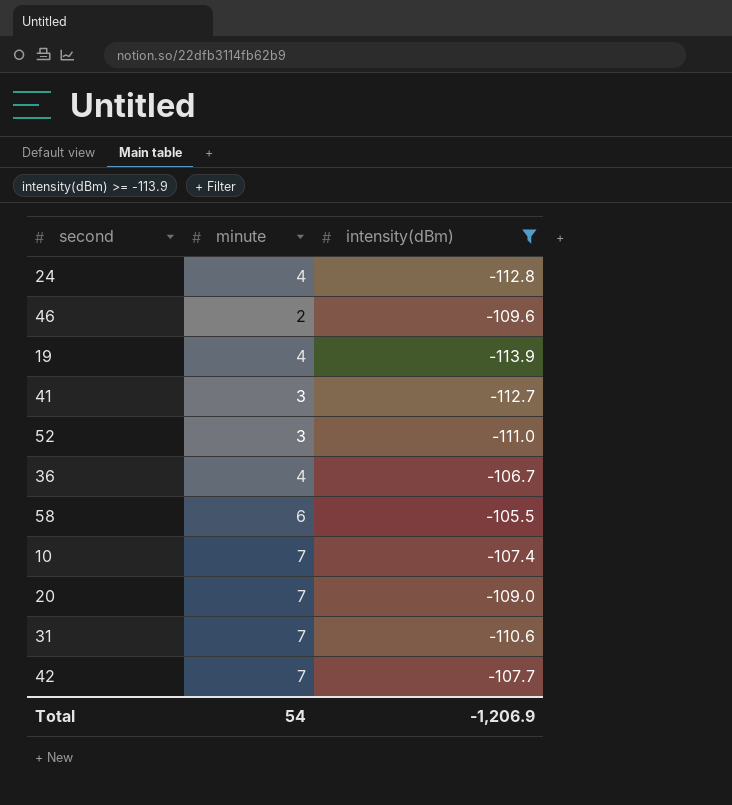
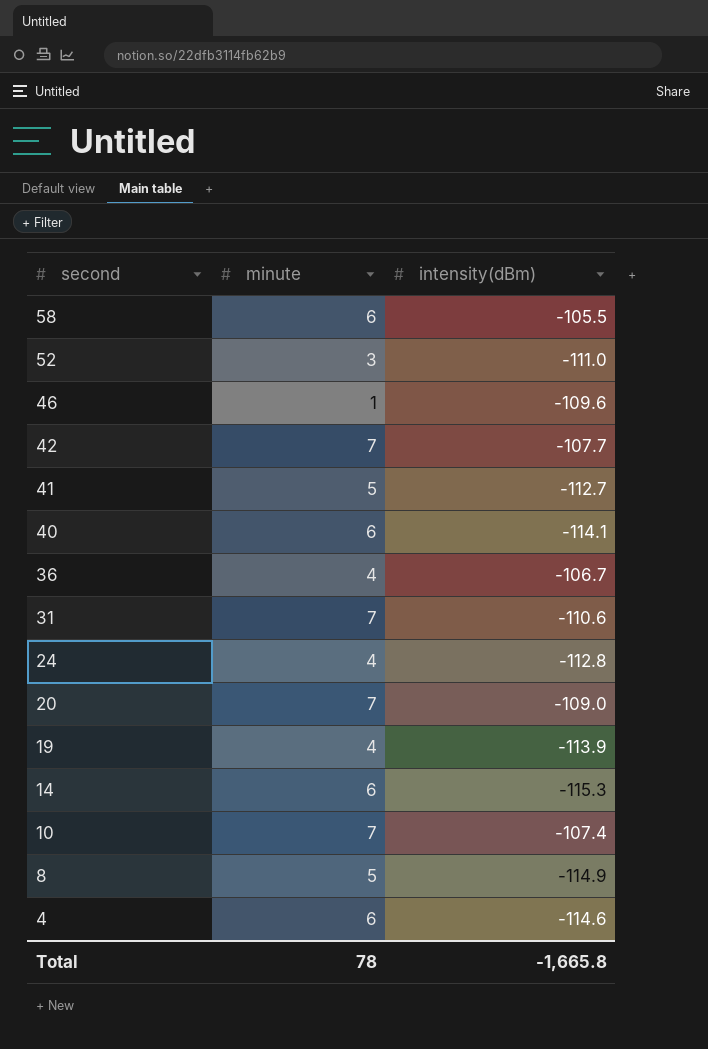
filter: intensity(dBm) >= -113.9 -> none
row order: none -> second descending
46 | minute: 2 -> 1
41 | minute: 3 -> 5
Total | minute: 54 -> 78
Total | intensity(dBm): -1,206.9 -> -1,665.8

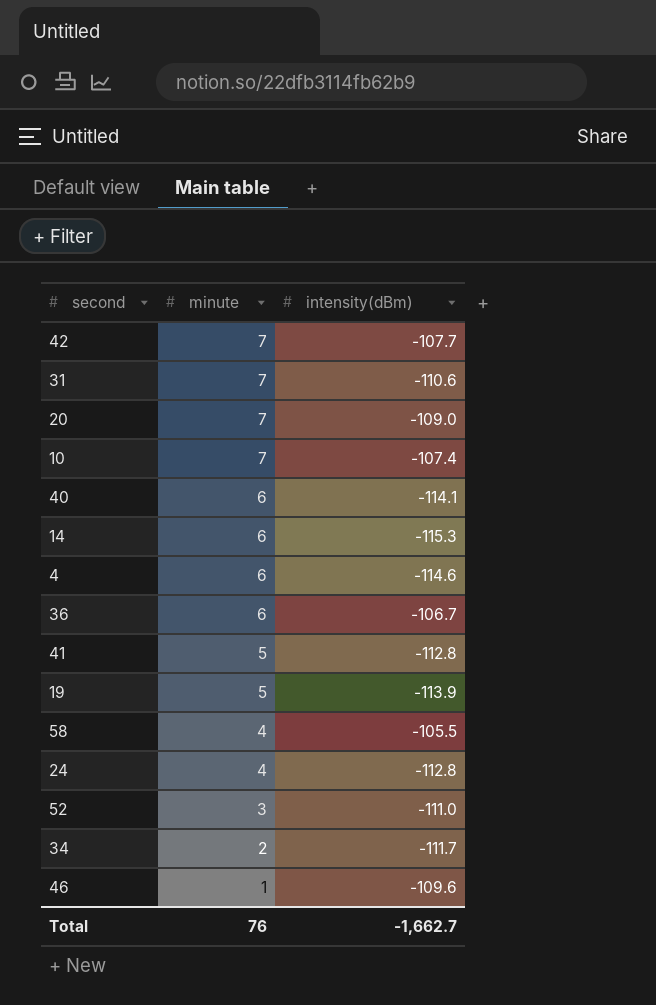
row order: second descending -> minute descending
row 8: 5 | -114.9 -> none
36 | minute: 4 -> 6
41 | intensity(dBm): -112.7 -> -112.8
19 | minute: 4 -> 5
58 | minute: 6 -> 4
row 34: none -> 2 | -111.7
Total | minute: 78 -> 76
Total | intensity(dBm): -1,665.8 -> -1,662.7

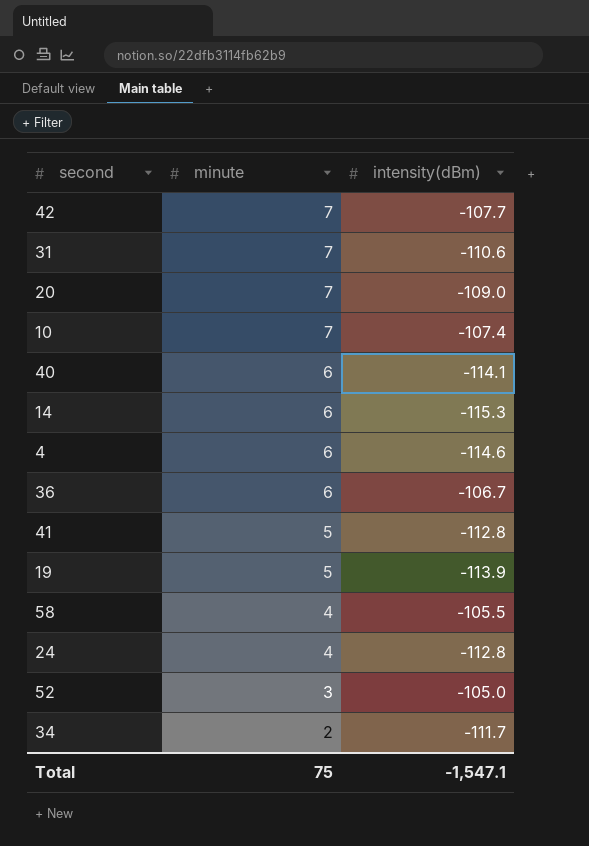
row 46: 1 | -109.6 -> none
52 | intensity(dBm): -111.0 -> -105.0
Total | minute: 76 -> 75
Total | intensity(dBm): -1,662.7 -> -1,547.1

